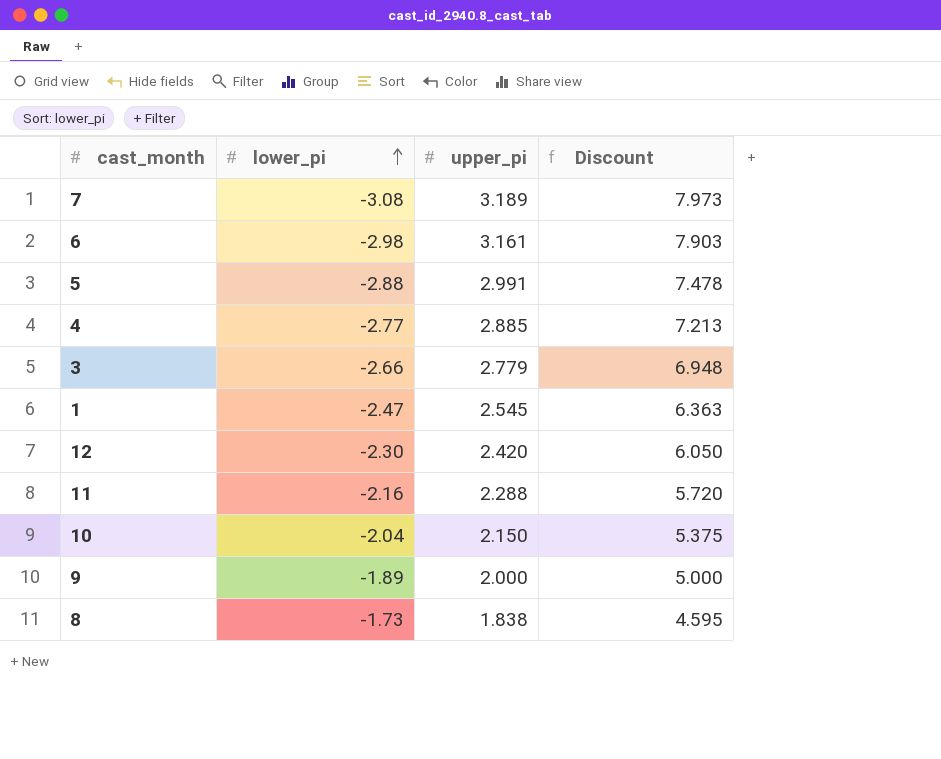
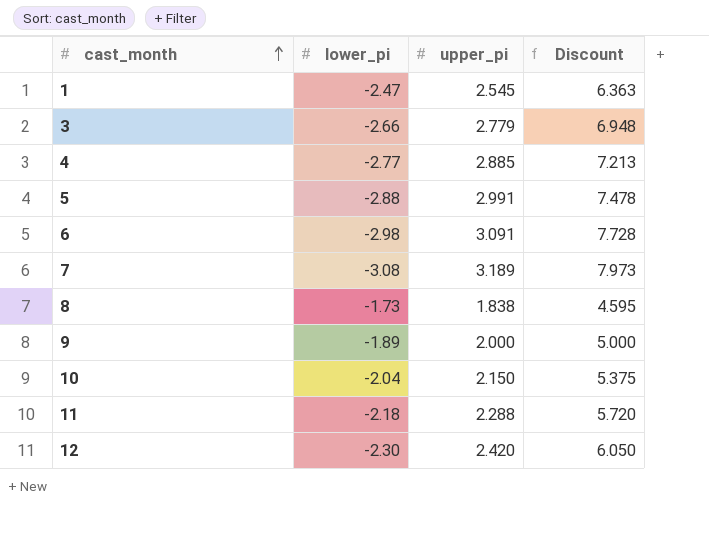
row order: lower_pi ascending -> cast_month ascending
6 | upper_pi: 3.161 -> 3.091
6 | Discount: 7.903 -> 7.728
11 | lower_pi: -2.16 -> -2.18

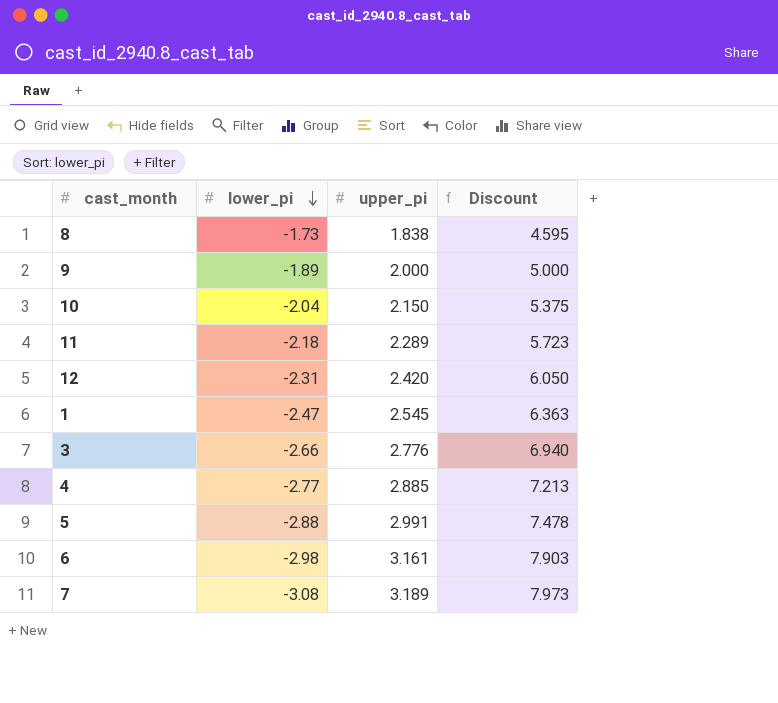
row order: cast_month ascending -> lower_pi descending
11 | upper_pi: 2.288 -> 2.289
11 | Discount: 5.720 -> 5.723
12 | lower_pi: -2.30 -> -2.31
3 | upper_pi: 2.779 -> 2.776
3 | Discount: 6.948 -> 6.940
6 | upper_pi: 3.091 -> 3.161
6 | Discount: 7.728 -> 7.903

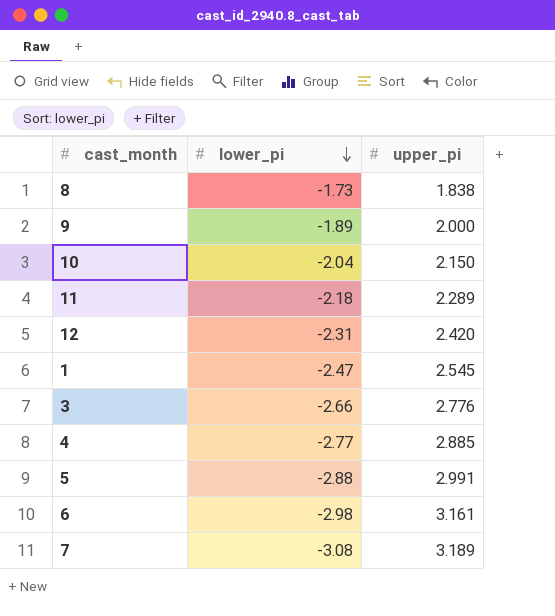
column Discount | formula: [upper_pi] * 2.5 -> none

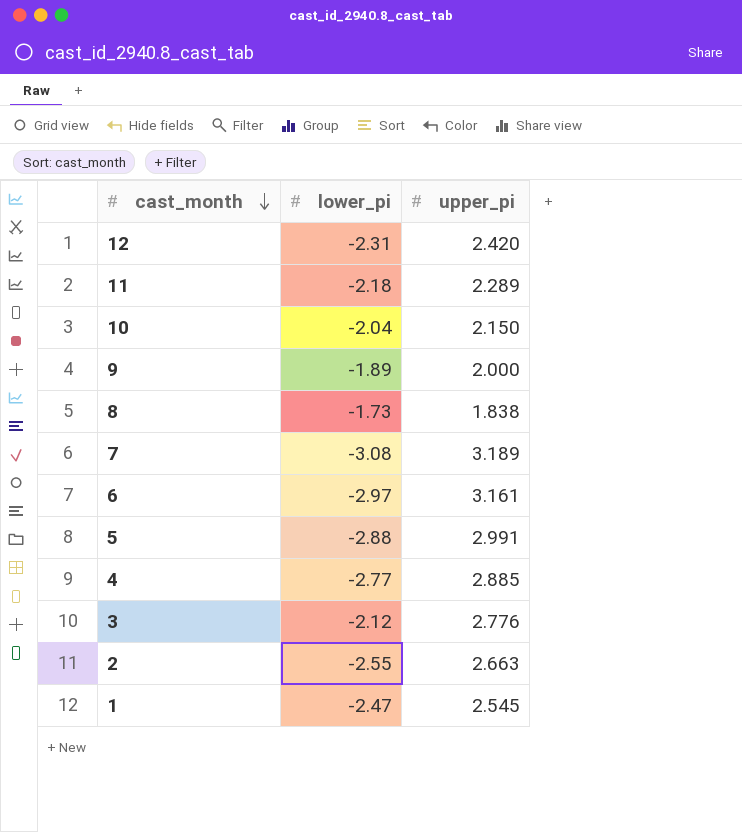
row order: lower_pi descending -> cast_month descending
6 | lower_pi: -2.98 -> -2.97
3 | lower_pi: -2.66 -> -2.12
row 2: none -> -2.55 | 2.663

